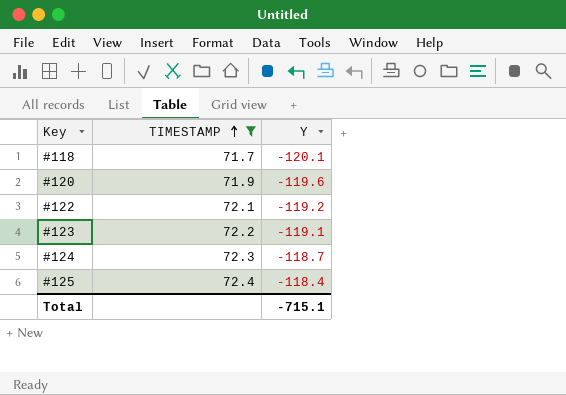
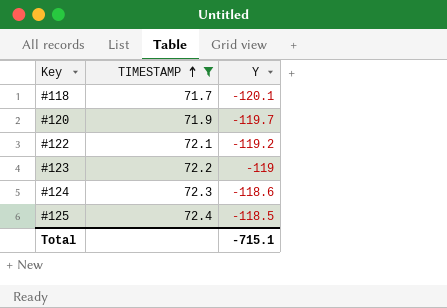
#120 | Y: -119.6 -> -119.7
#123 | Y: -119.1 -> -119
#124 | Y: -118.7 -> -118.6
#125 | Y: -118.4 -> -118.5

